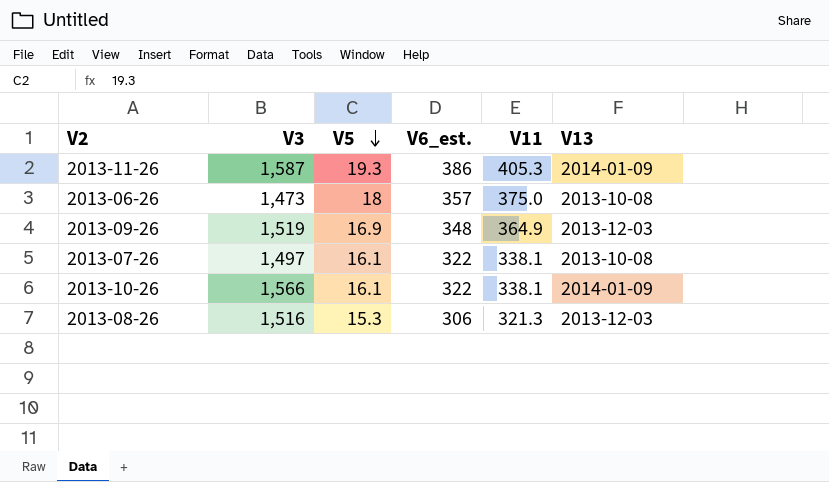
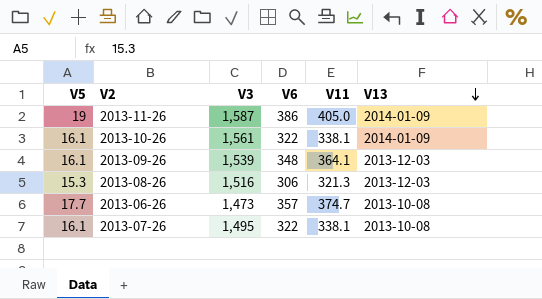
row order: V5 descending -> V13 descending
column V5 | position: 3 -> 1
column name: V6_est. -> V6
2013-11-26 | V5: 19.3 -> 19
2013-11-26 | V11: 405.3 -> 405.0
2013-10-26 | V3: 1,566 -> 1,561
2013-09-26 | V5: 16.9 -> 16.1
2013-09-26 | V3: 1,519 -> 1,539
2013-09-26 | V11: 364.9 -> 364.1
2013-06-26 | V5: 18 -> 17.7
2013-06-26 | V11: 375.0 -> 374.7
2013-07-26 | V3: 1,497 -> 1,495

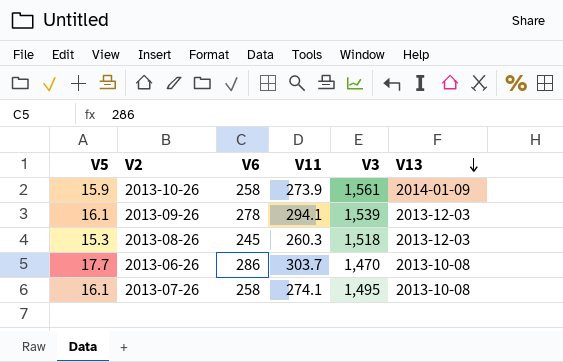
column V3 | position: 3 -> 5
row 2013-11-26: 19 | 1,587 | 386 | 405.0 | 2014-01-09 -> none
2013-10-26 | V5: 16.1 -> 15.9
2013-10-26 | V6: 322 -> 258
2013-10-26 | V11: 338.1 -> 273.9
2013-09-26 | V6: 348 -> 278
2013-09-26 | V11: 364.1 -> 294.1
2013-08-26 | V6: 306 -> 245
2013-08-26 | V11: 321.3 -> 260.3
2013-08-26 | V3: 1,516 -> 1,518
2013-06-26 | V6: 357 -> 286
2013-06-26 | V11: 374.7 -> 303.7
2013-06-26 | V3: 1,473 -> 1,470
2013-07-26 | V6: 322 -> 258
2013-07-26 | V11: 338.1 -> 274.1

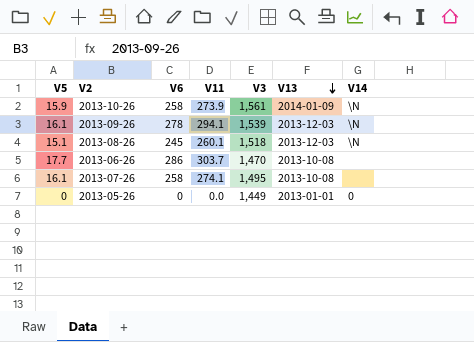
column V14 | position: none -> 7
2013-08-26 | V5: 15.3 -> 15.1
2013-08-26 | V11: 260.3 -> 260.1
row 2013-05-26: none -> 0 | 0 | 0.0 | 1,449 | 2013-01-01 | 0

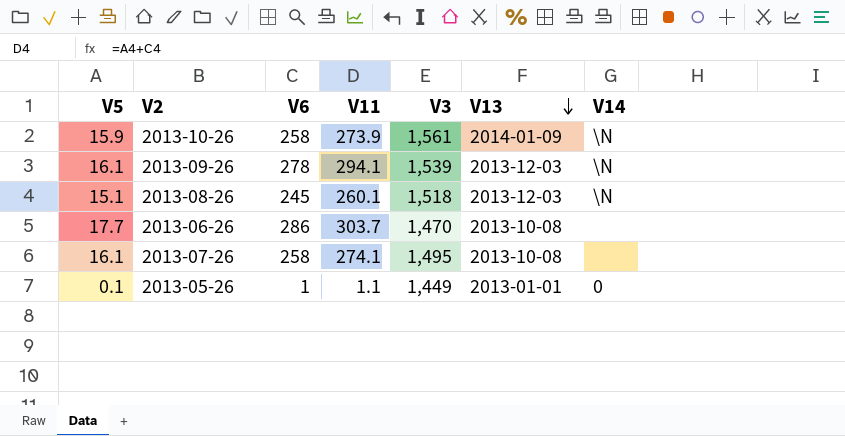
2013-05-26 | V5: 0 -> 0.1
2013-05-26 | V6: 0 -> 1
2013-05-26 | V11: 0.0 -> 1.1

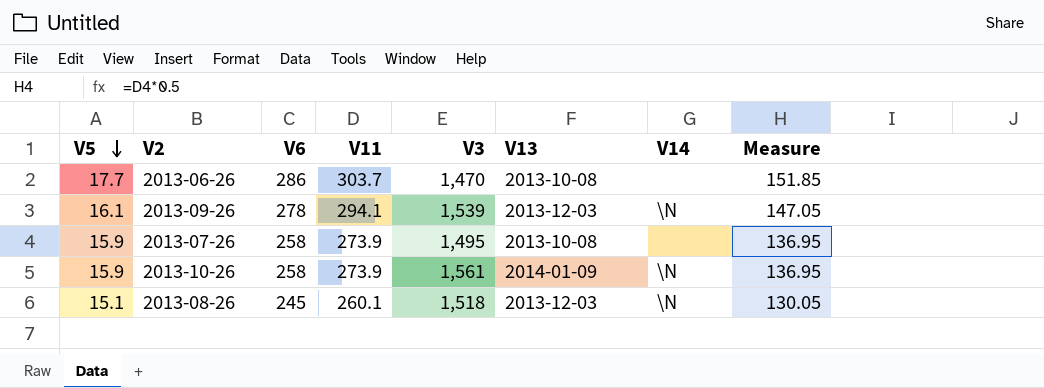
row order: V13 descending -> V5 descending
column Measure | formula: none -> [V11] * 0.5
row 2013-05-26: 0.1 | 1 | 1.1 | 1,449 | 2013-01-01 | 0 -> none
2013-07-26 | V5: 16.1 -> 15.9
2013-07-26 | V11: 274.1 -> 273.9

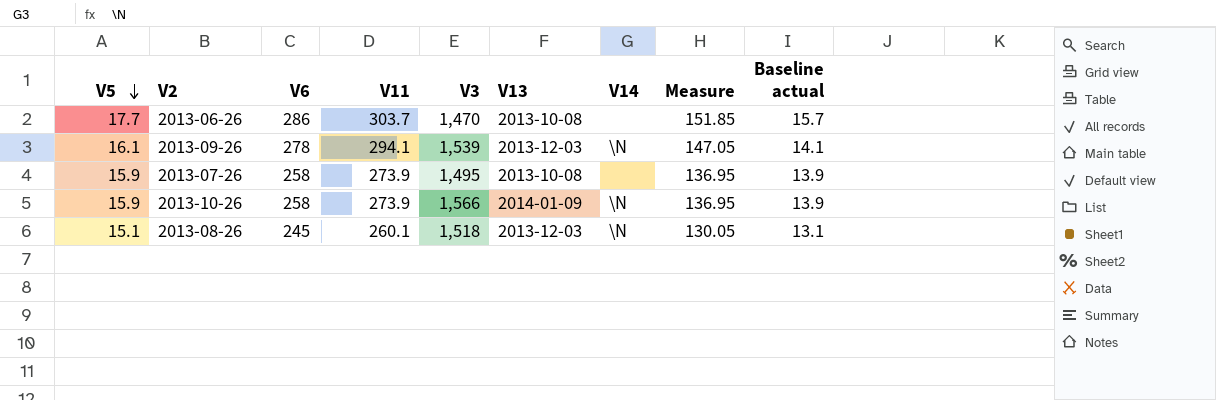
column Baseline actual | formula: none -> [V5] - 2
2013-10-26 | V3: 1,561 -> 1,566

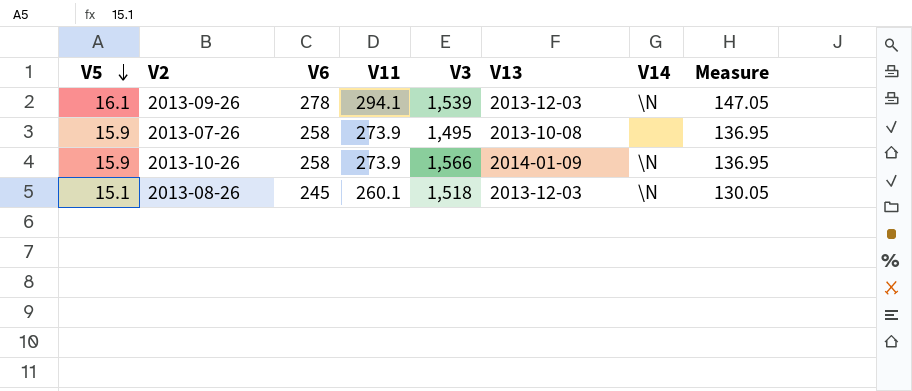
column Baseline actual | formula: [V5] - 2 -> none
row 2013-06-26: 17.7 | 286 | 303.7 | 1,470 | 2013-10-08 | none | 151.85 | 15.7 -> none

